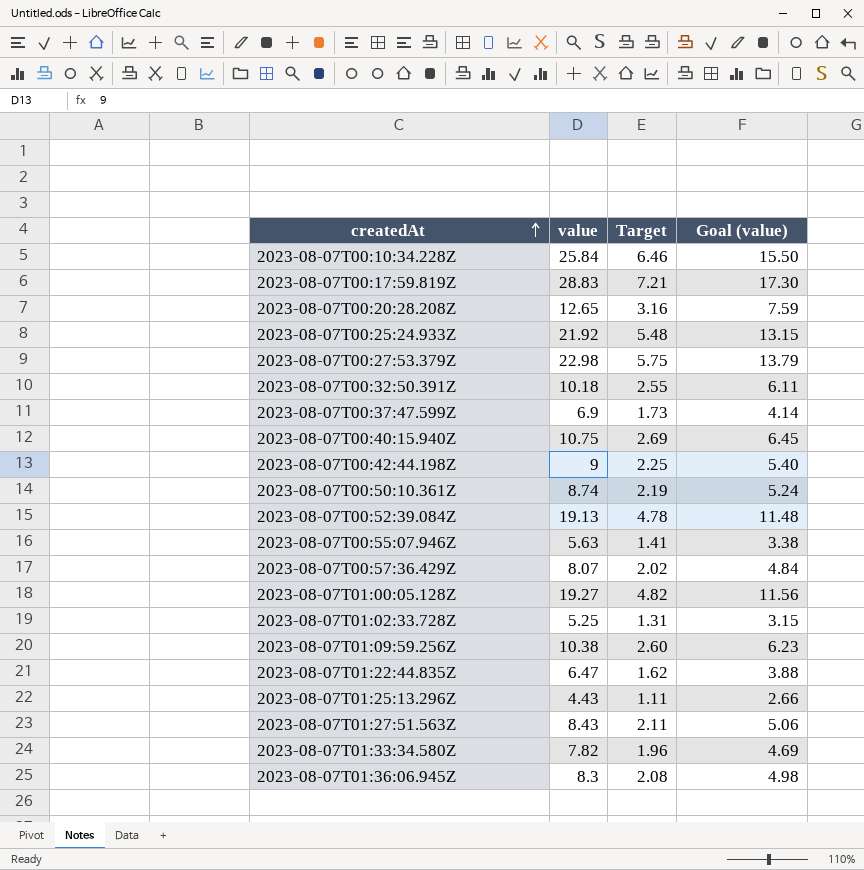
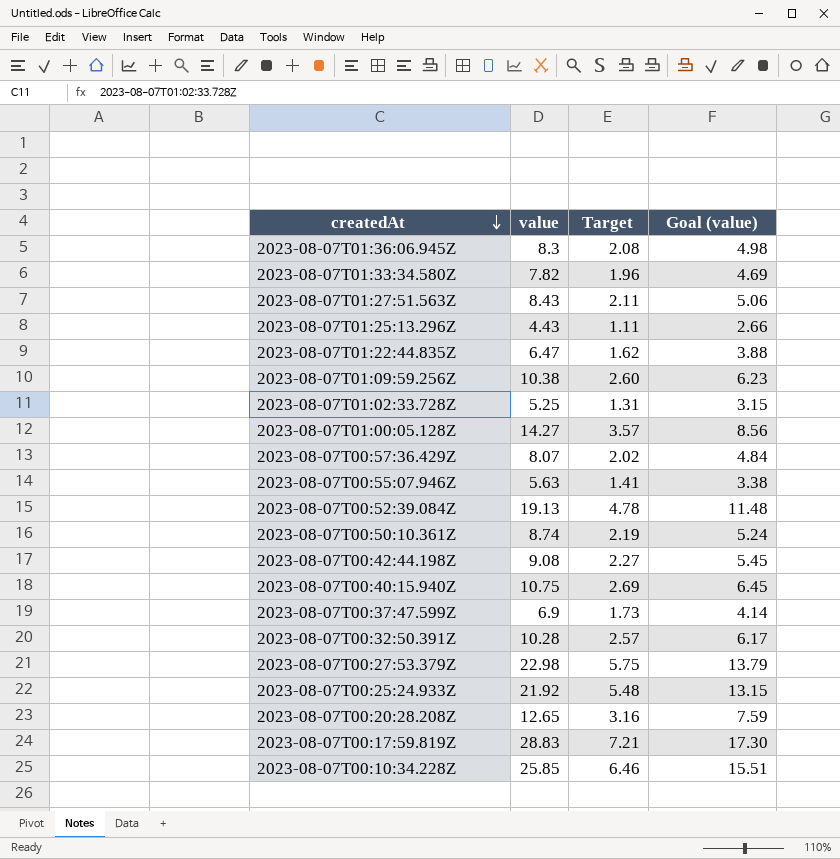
row order: createdAt ascending -> createdAt descending
2023-08-07T01:00:05.128Z | value: 19.27 -> 14.27
2023-08-07T01:00:05.128Z | Target: 4.82 -> 3.57
2023-08-07T01:00:05.128Z | Goal (value): 11.56 -> 8.56
2023-08-07T00:42:44.198Z | value: 9 -> 9.08
2023-08-07T00:42:44.198Z | Target: 2.25 -> 2.27
2023-08-07T00:42:44.198Z | Goal (value): 5.40 -> 5.45
2023-08-07T00:32:50.391Z | value: 10.18 -> 10.28
2023-08-07T00:32:50.391Z | Target: 2.55 -> 2.57
2023-08-07T00:32:50.391Z | Goal (value): 6.11 -> 6.17
2023-08-07T00:10:34.228Z | value: 25.84 -> 25.85
2023-08-07T00:10:34.228Z | Goal (value): 15.50 -> 15.51

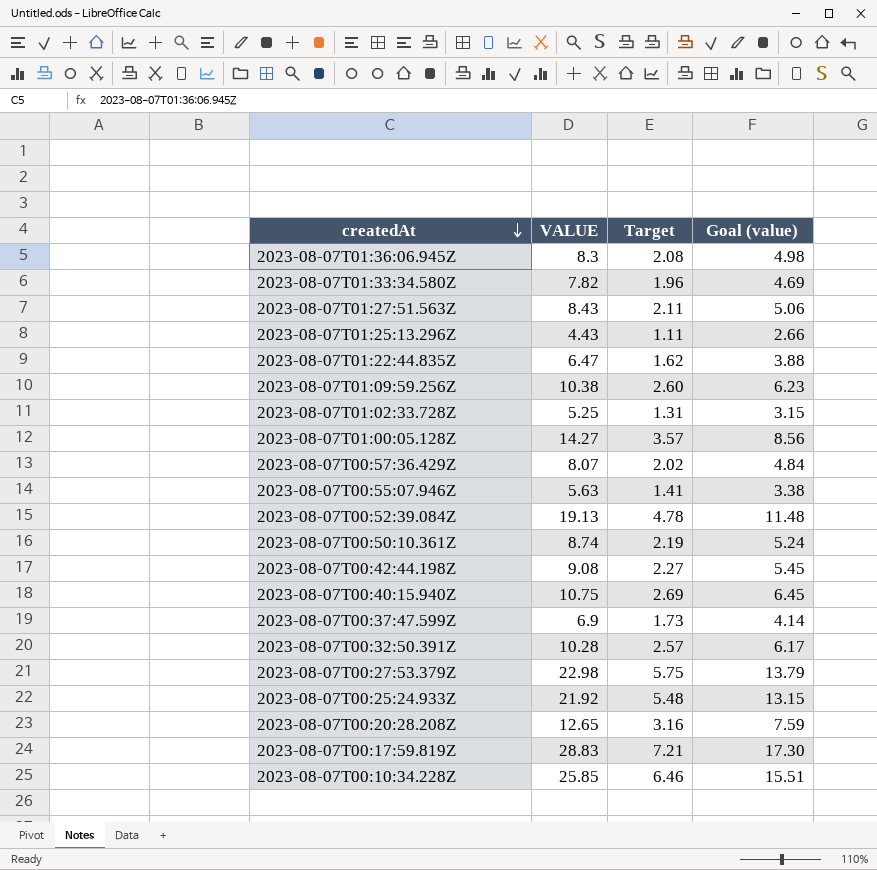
column name: value -> VALUE

